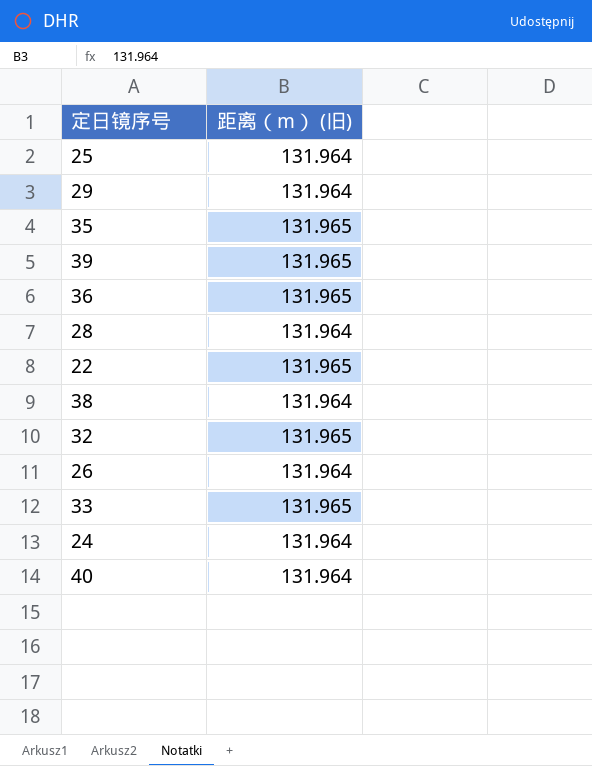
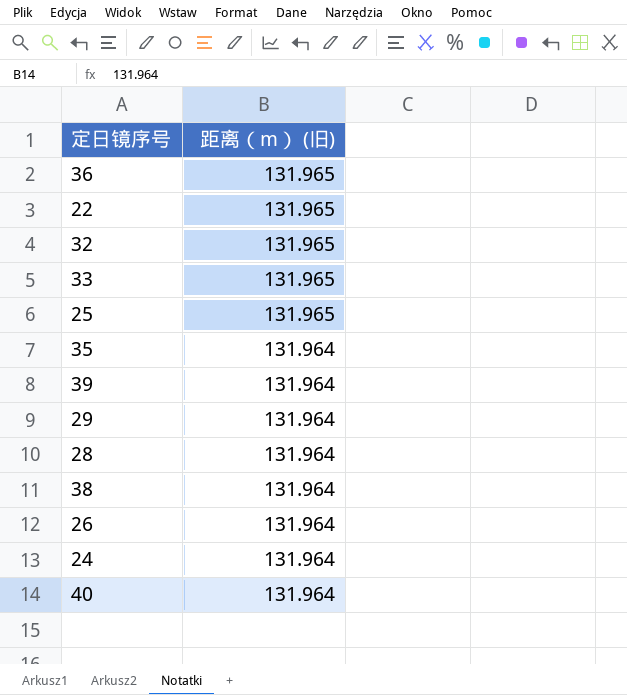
row order: none -> 距离（m） (旧) descending
25 | 距离（m） (旧): 131.964 -> 131.965
35 | 距离（m） (旧): 131.965 -> 131.964
39 | 距离（m） (旧): 131.965 -> 131.964

